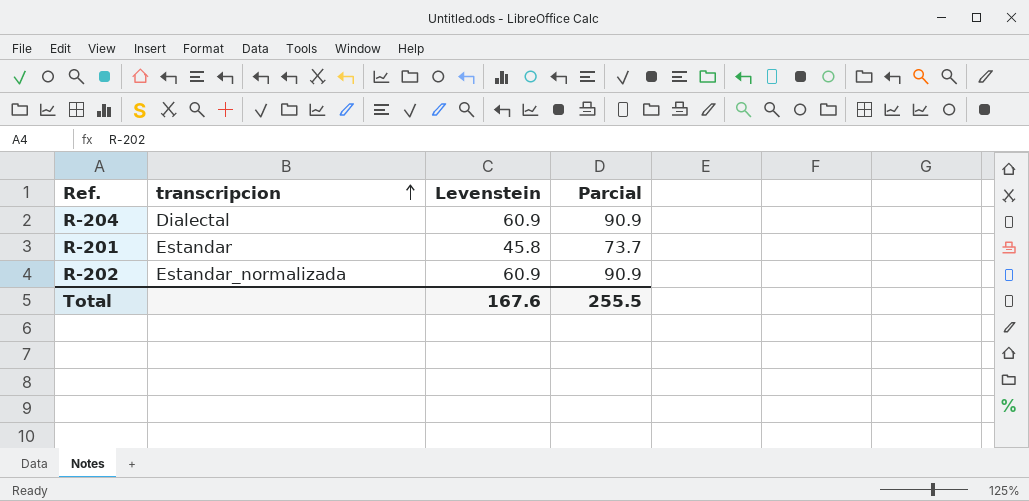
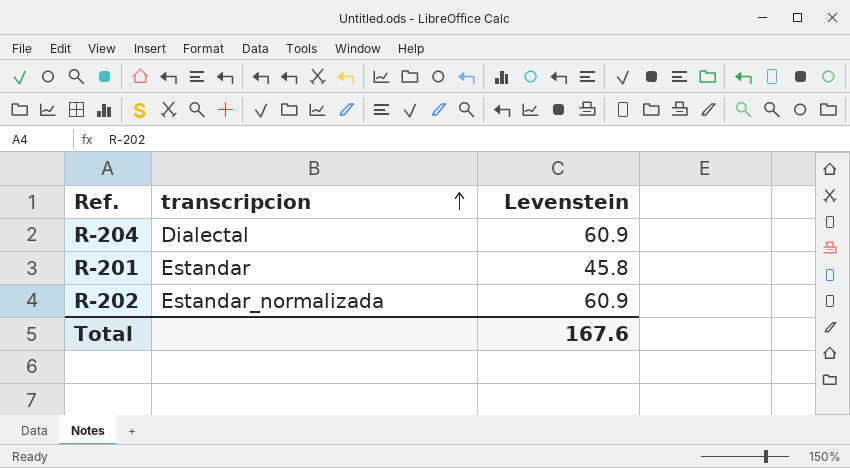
column Parcial | position: 4 -> none

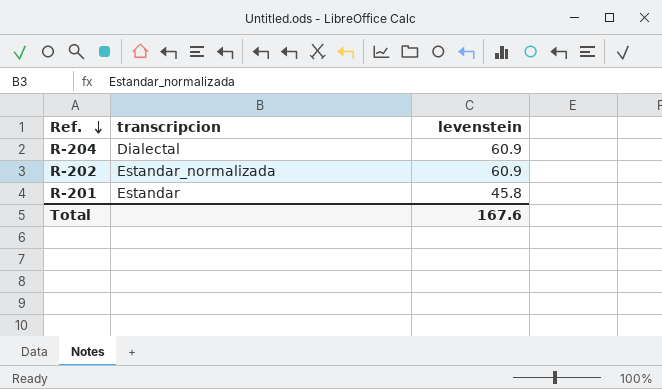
row order: transcripcion ascending -> Ref. descending
column name: Levenstein -> levenstein

